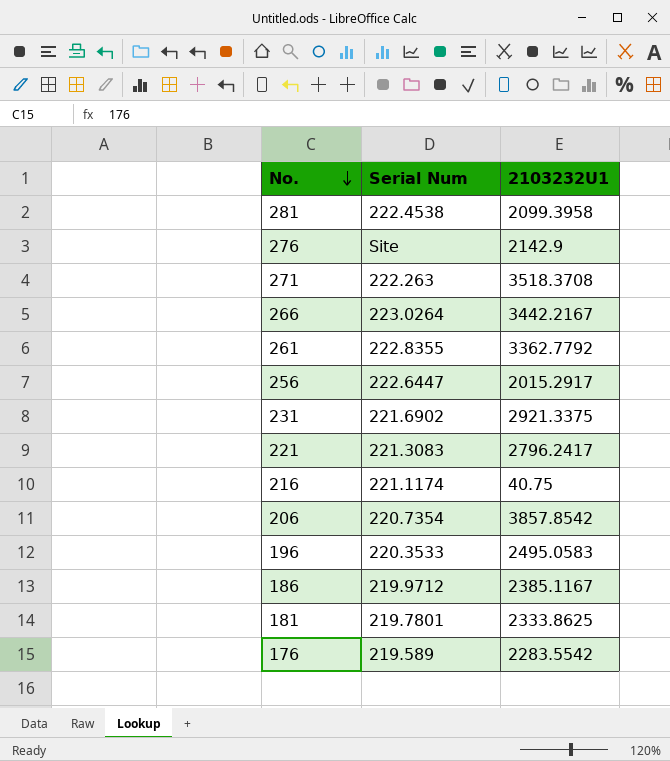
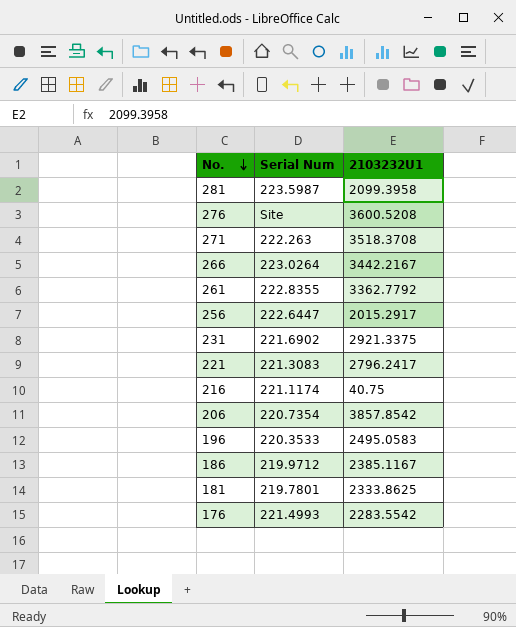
281 | Serial Num: 222.4538 -> 223.5987
276 | 2103232U1: 2142.9 -> 3600.5208
176 | Serial Num: 219.589 -> 221.4993

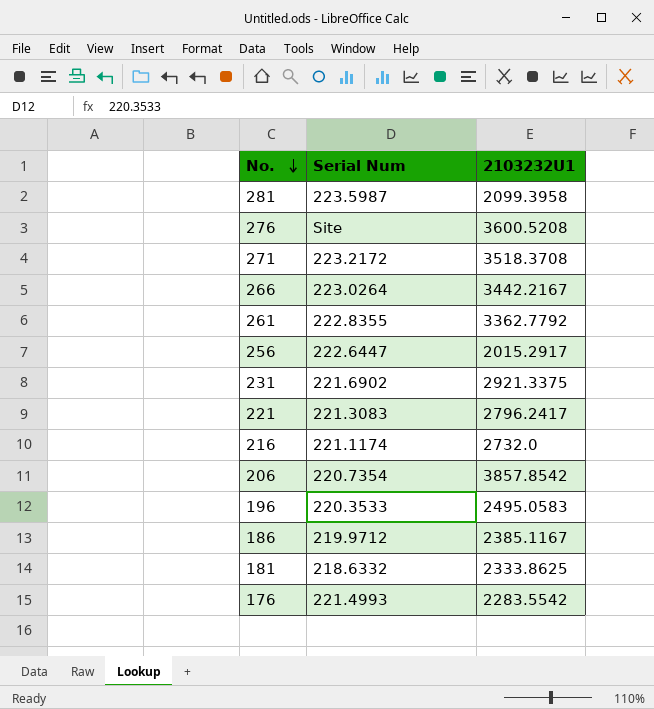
271 | Serial Num: 222.263 -> 223.2172
216 | 2103232U1: 40.75 -> 2732.0
181 | Serial Num: 219.7801 -> 218.6332

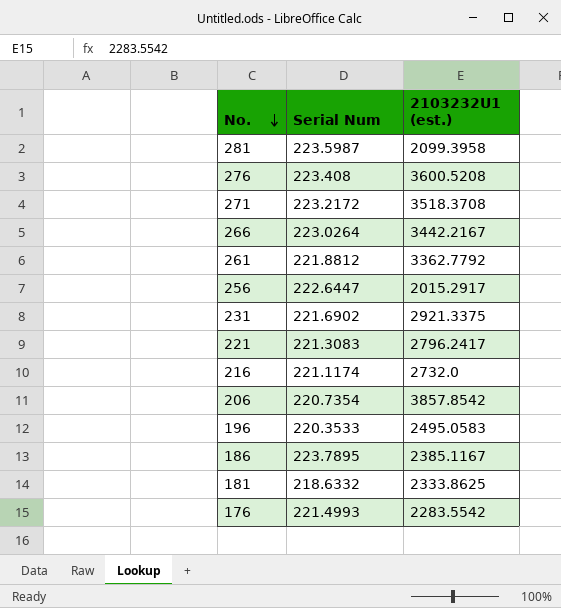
column name: 2103232U1 -> 2103232U1 (est.)
276 | Serial Num: Site -> 223.408
261 | Serial Num: 222.8355 -> 221.8812
186 | Serial Num: 219.9712 -> 223.7895

